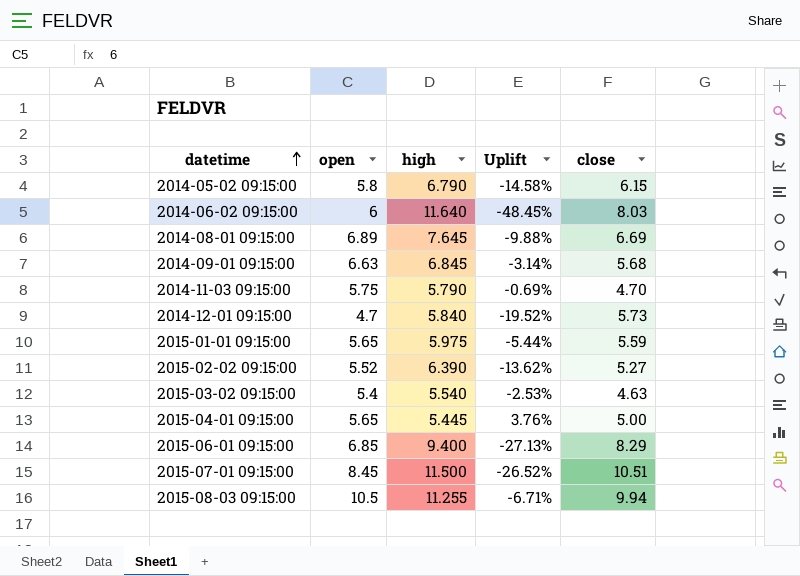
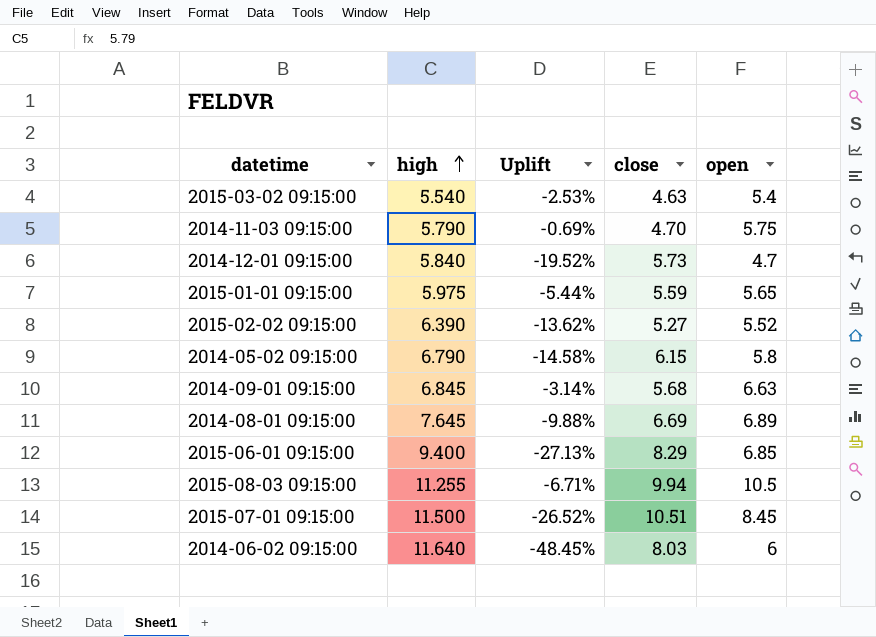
row order: datetime ascending -> high ascending
column open | position: 2 -> 5
row 2015-04-01 09:15:00: 5.65 | 5.445 | 3.76% | 5.00 -> none

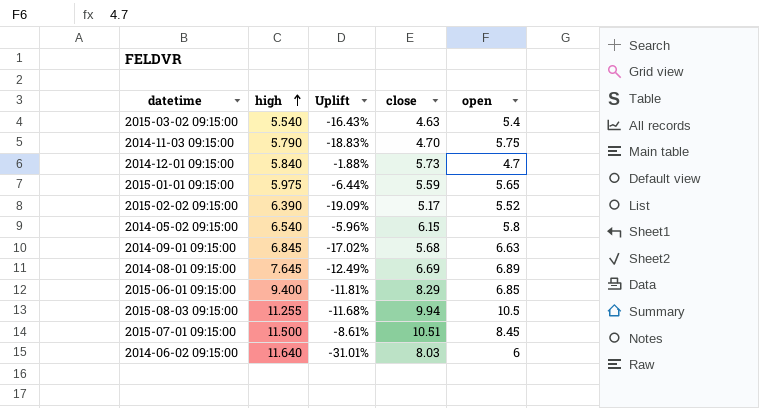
column Uplift | formula: ([open] - [high]) / [high] -> ([close] - [high]) / [high]
2015-02-02 09:15:00 | close: 5.27 -> 5.17
2014-05-02 09:15:00 | high: 6.790 -> 6.540

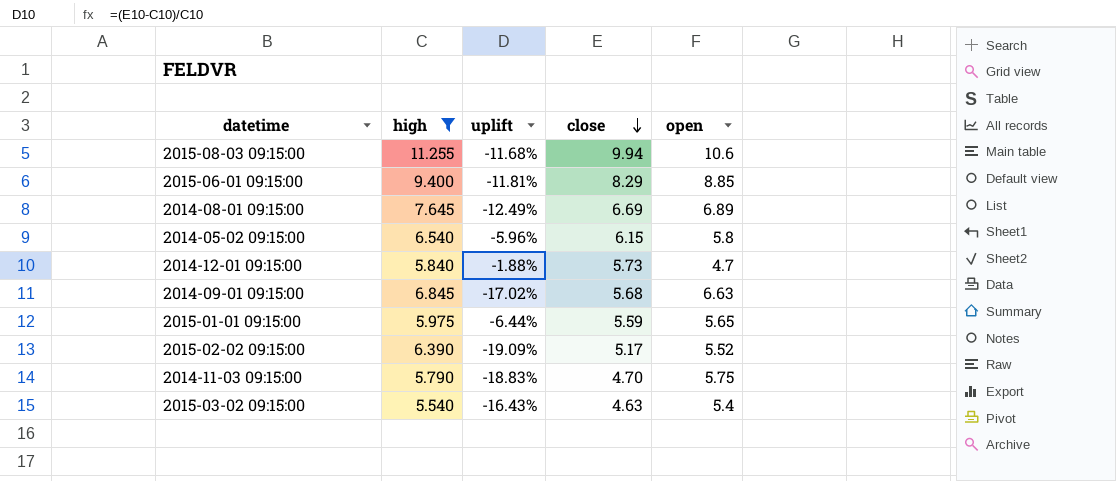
filter: none -> high <= 11.255
row order: high ascending -> close descending
column name: Uplift -> uplift
2015-08-03 09:15:00 | open: 10.5 -> 10.6
2015-06-01 09:15:00 | open: 6.85 -> 8.85

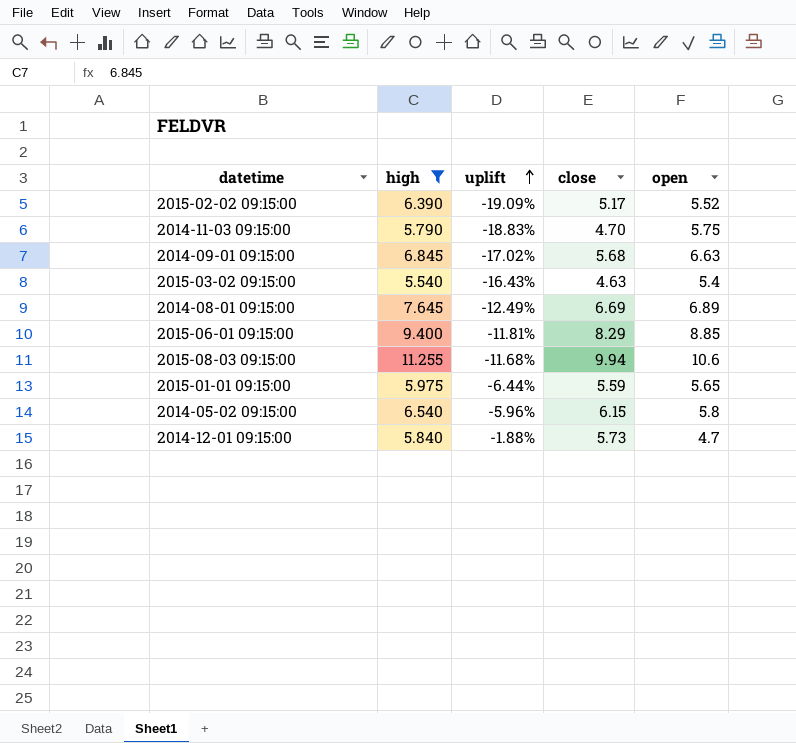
row order: close descending -> uplift ascending

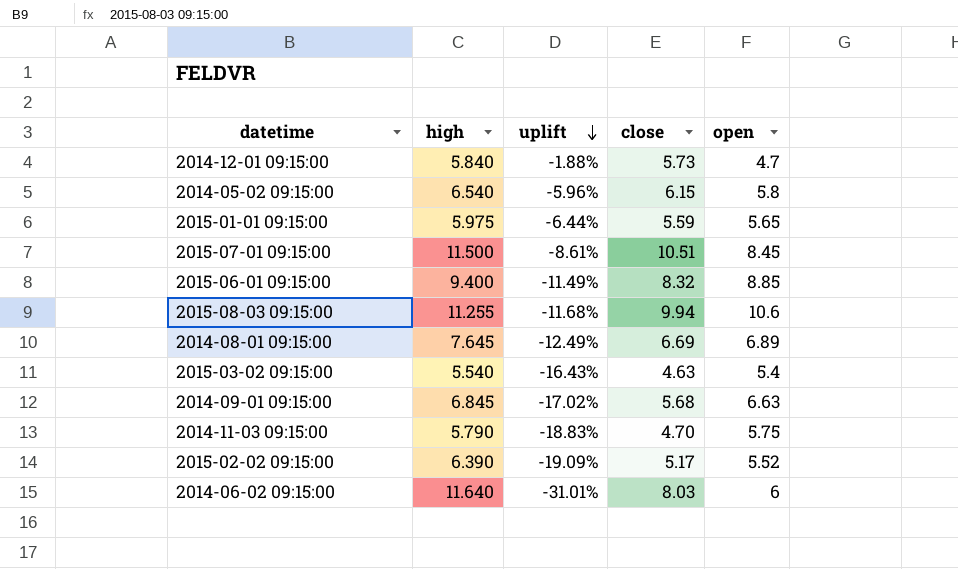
filter: high <= 11.255 -> none
row order: uplift ascending -> uplift descending
2015-06-01 09:15:00 | uplift: -11.81% -> -11.49%
2015-06-01 09:15:00 | close: 8.29 -> 8.32

